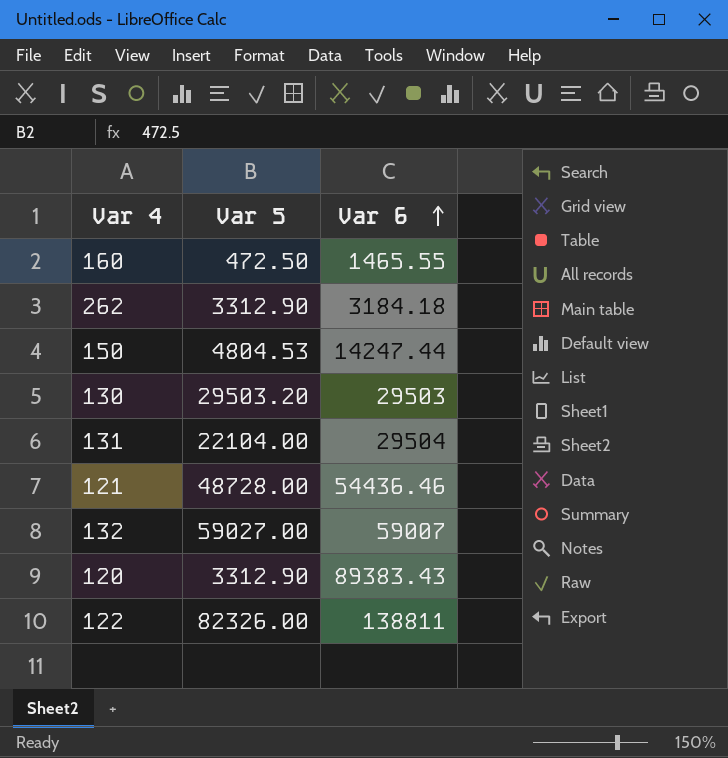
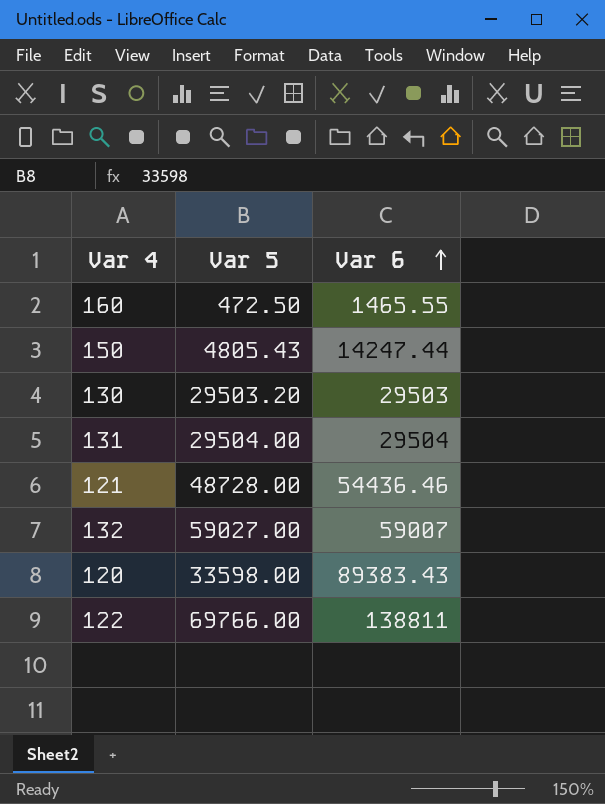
row 262: 3312.90 | 3184.18 -> none
150 | Var 5: 4804.53 -> 4805.43
131 | Var 5: 22104.00 -> 29504.00
120 | Var 5: 3312.90 -> 33598.00
122 | Var 5: 82326.00 -> 69766.00

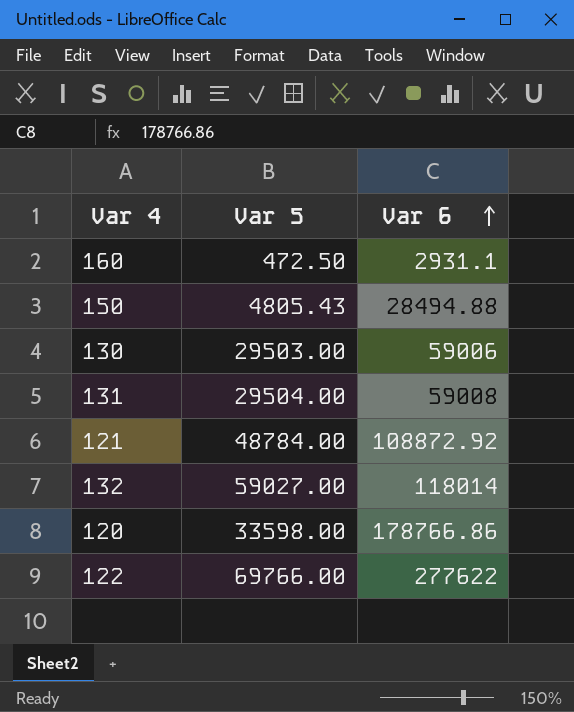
160 | Var 6: 1465.55 -> 2931.1
150 | Var 6: 14247.44 -> 28494.88
130 | Var 5: 29503.20 -> 29503.00
130 | Var 6: 29503 -> 59006
131 | Var 6: 29504 -> 59008
121 | Var 5: 48728.00 -> 48784.00
121 | Var 6: 54436.46 -> 108872.92
132 | Var 6: 59007 -> 118014
120 | Var 6: 89383.43 -> 178766.86
122 | Var 6: 138811 -> 277622

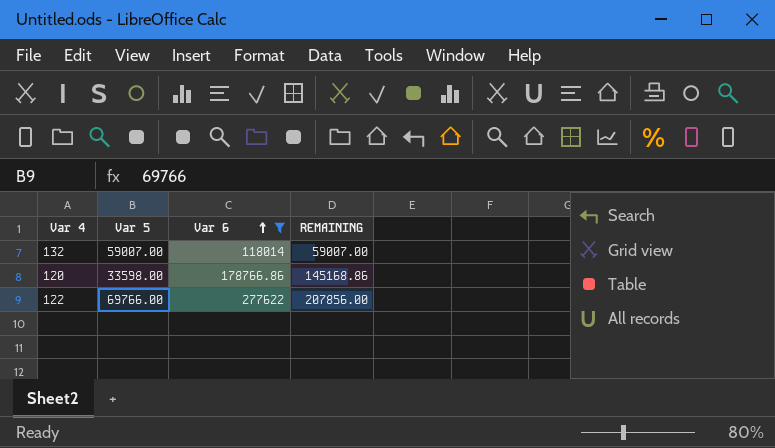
filter: none -> Var 6 >= 118014
column REMAINING | formula: none -> [Var 6] - [Var 5]
132 | Var 5: 59027.00 -> 59007.00

